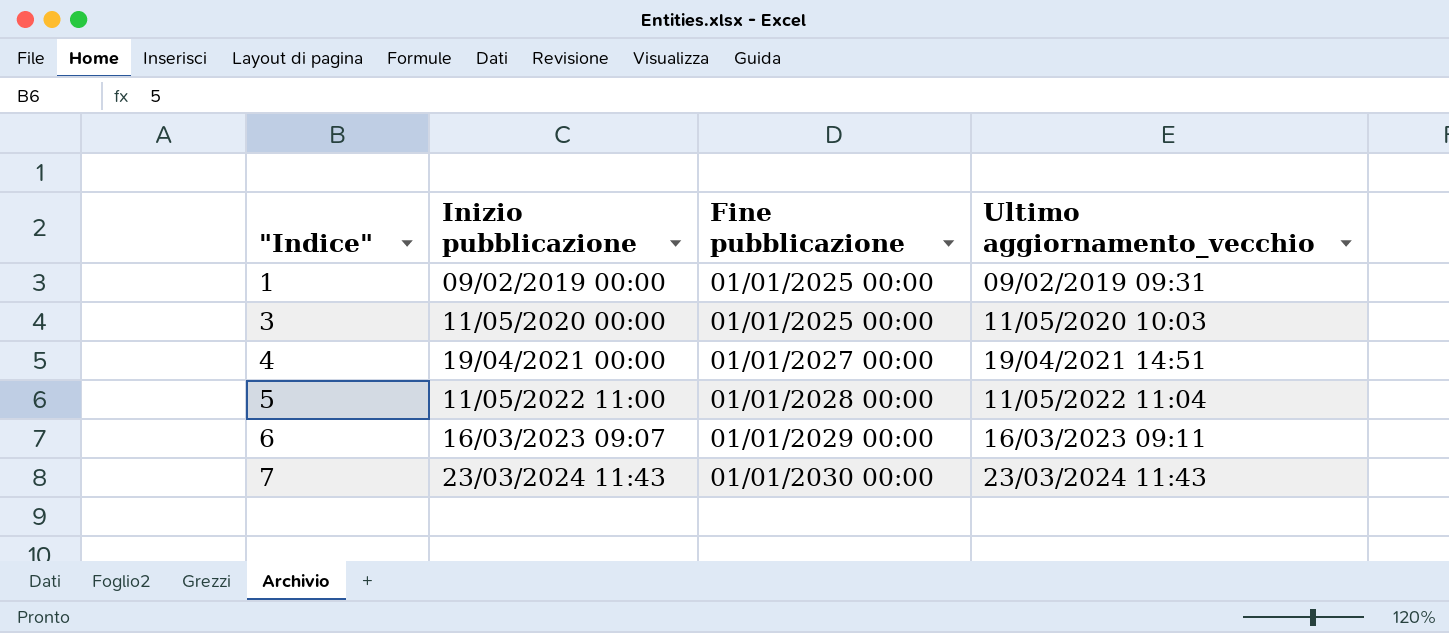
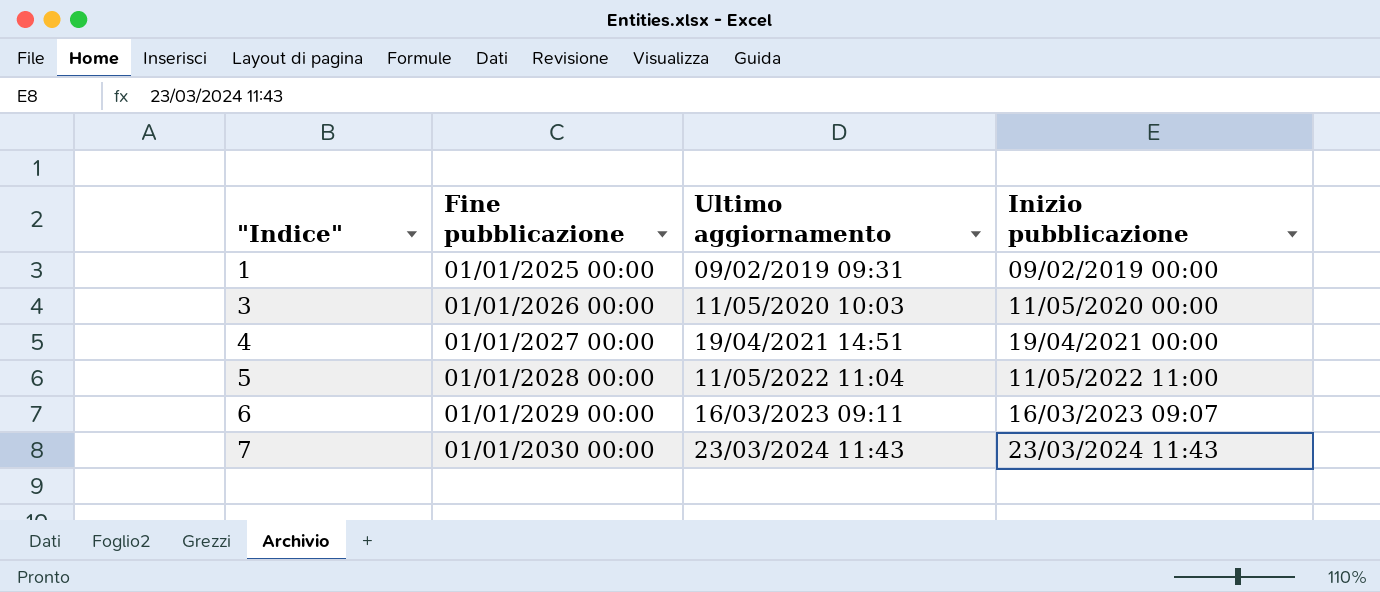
column name: Ultimo aggiornamento_vecchio -> Ultimo aggiornamento
column Inizio pubblicazione | position: 2 -> 4
3 | Fine pubblicazione: 01/01/2025 00:00 -> 01/01/2026 00:00

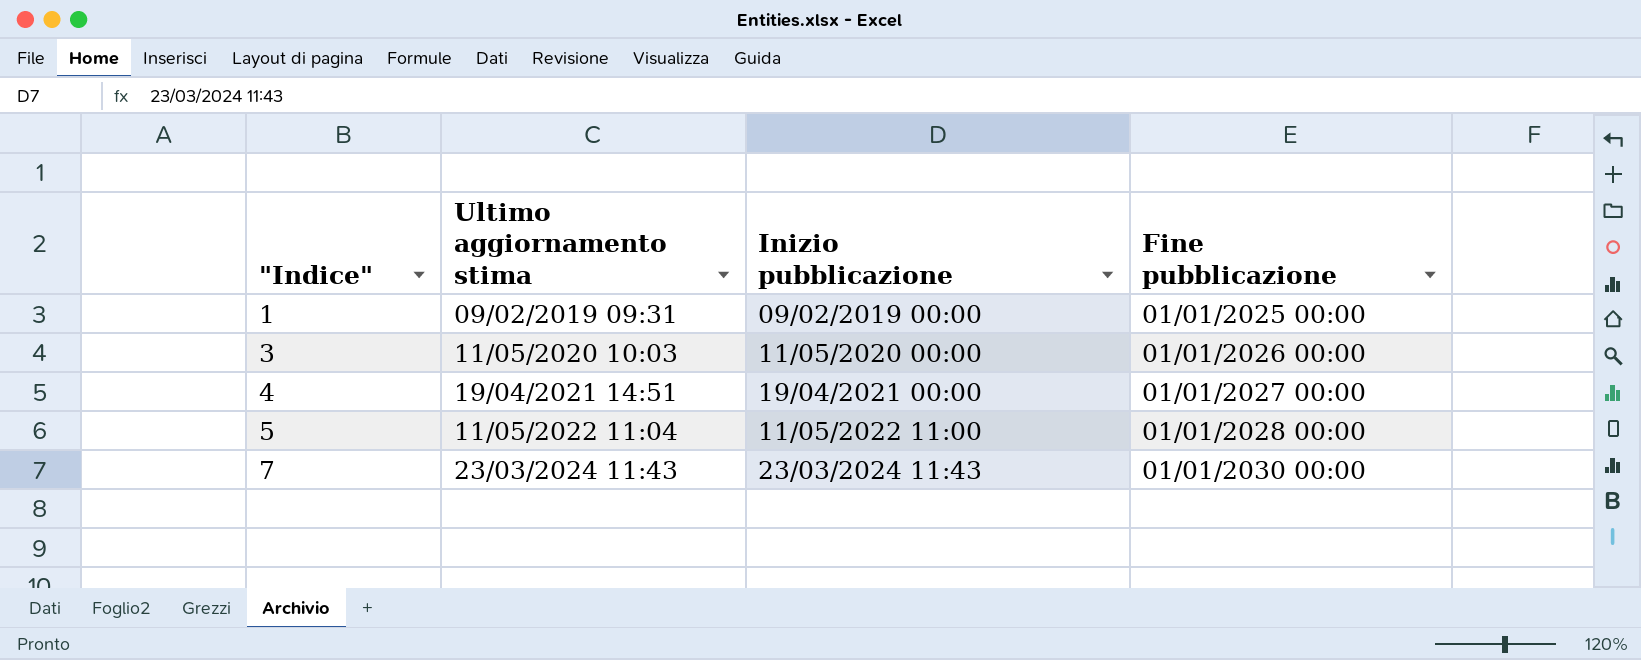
column name: Ultimo aggiornamento -> Ultimo aggiornamento stima
column Fine pubblicazione | position: 2 -> 4
row 6: 01/01/2029 00:00 | 16/03/2023 09:11 | 16/03/2023 09:07 -> none

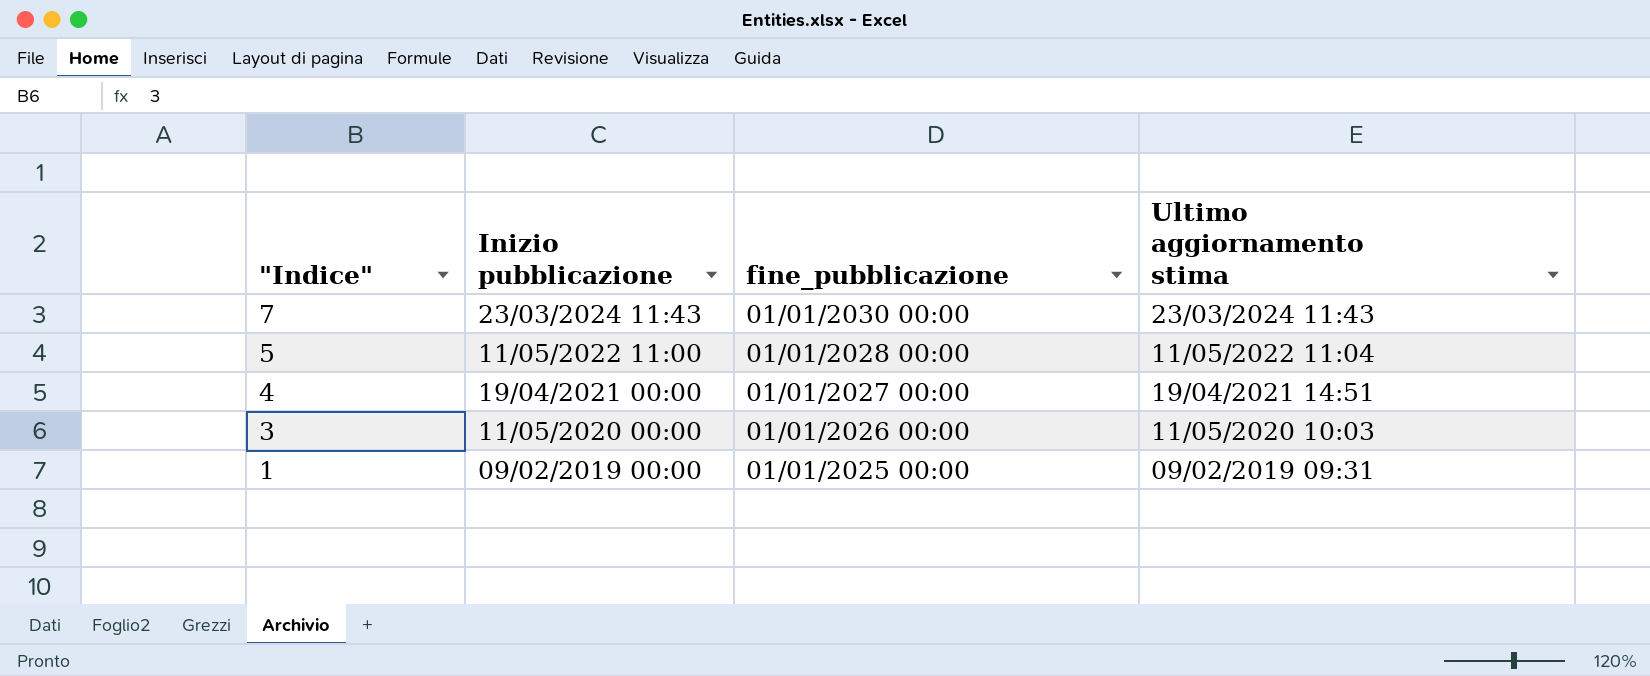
row order: "Indice" ascending -> "Indice" descending
column name: Fine pubblicazione -> fine_pubblicazione
column Ultimo aggiornamento stima | position: 2 -> 4

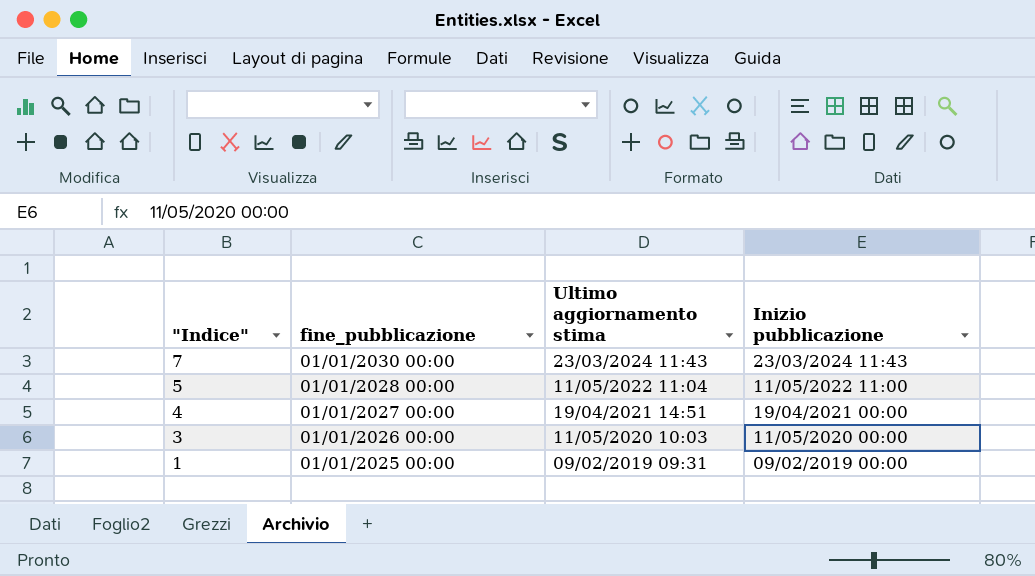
column Inizio pubblicazione | position: 2 -> 4

